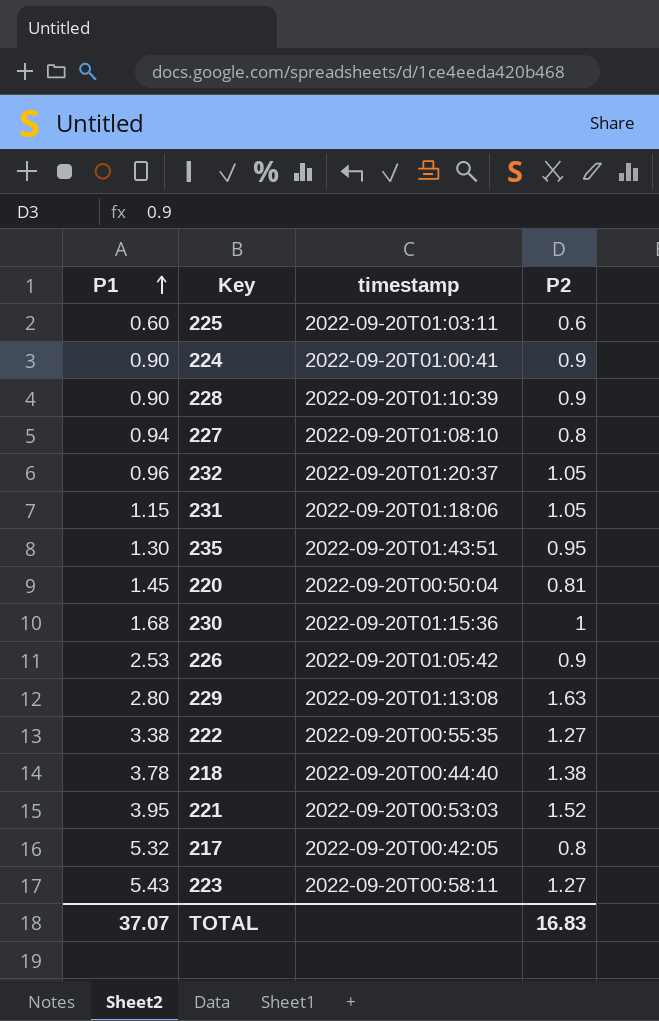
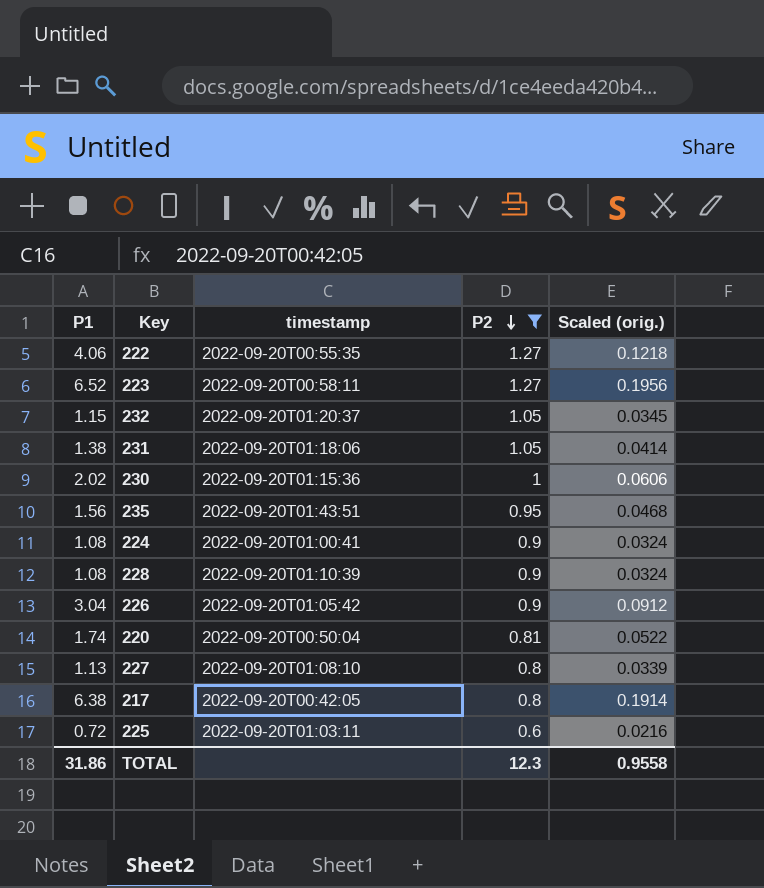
filter: none -> P2 <= 1.27
row order: P1 ascending -> P2 descending
column Scaled (orig.) | formula: none -> [P1] * 0.03
222 | P1: 3.38 -> 4.06
223 | P1: 5.43 -> 6.52
232 | P1: 0.96 -> 1.15
231 | P1: 1.15 -> 1.38
230 | P1: 1.68 -> 2.02
235 | P1: 1.30 -> 1.56
224 | P1: 0.90 -> 1.08
228 | P1: 0.90 -> 1.08
226 | P1: 2.53 -> 3.04
220 | P1: 1.45 -> 1.74
227 | P1: 0.94 -> 1.13
217 | P1: 5.32 -> 6.38
225 | P1: 0.60 -> 0.72
TOTAL | P1: 37.07 -> 31.86
TOTAL | P2: 16.83 -> 12.3

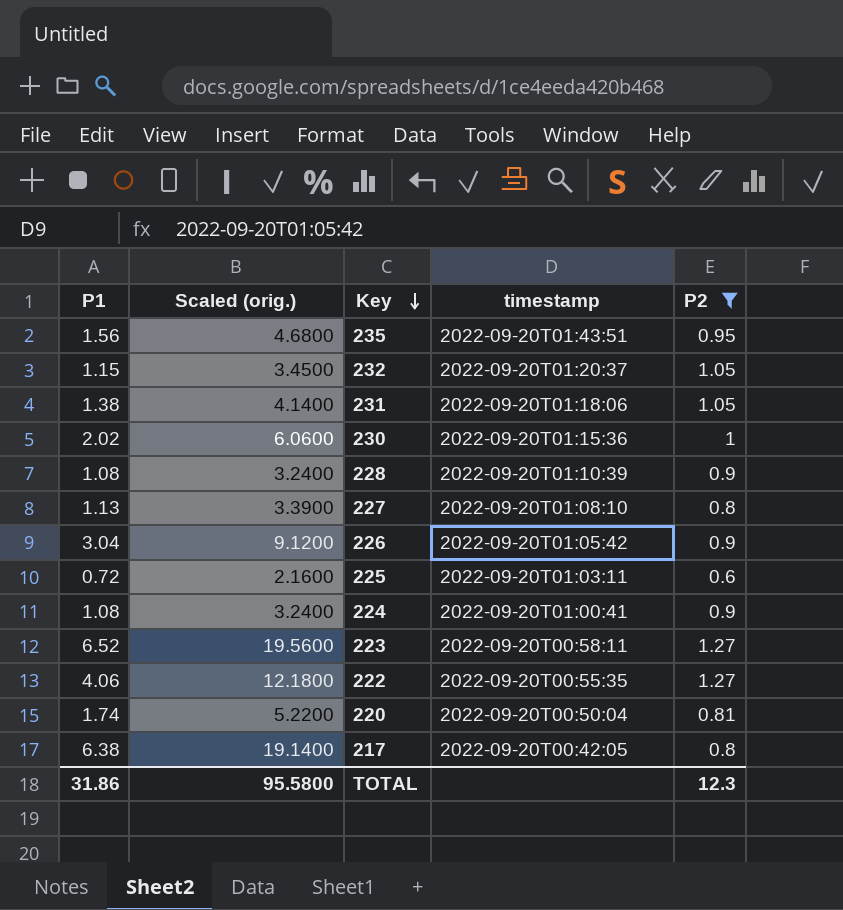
row order: P2 descending -> Key descending
column Scaled (orig.) | formula: [P1] * 0.03 -> [P1] * 3
column Scaled (orig.) | position: 5 -> 2
TOTAL | Scaled (orig.): 0.9558 -> 95.5800

